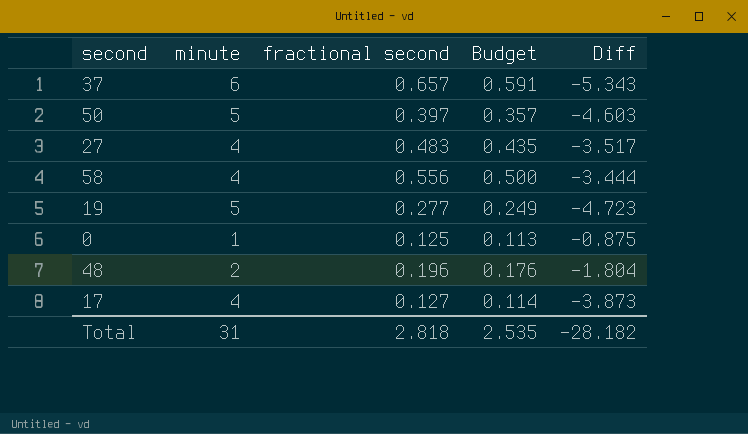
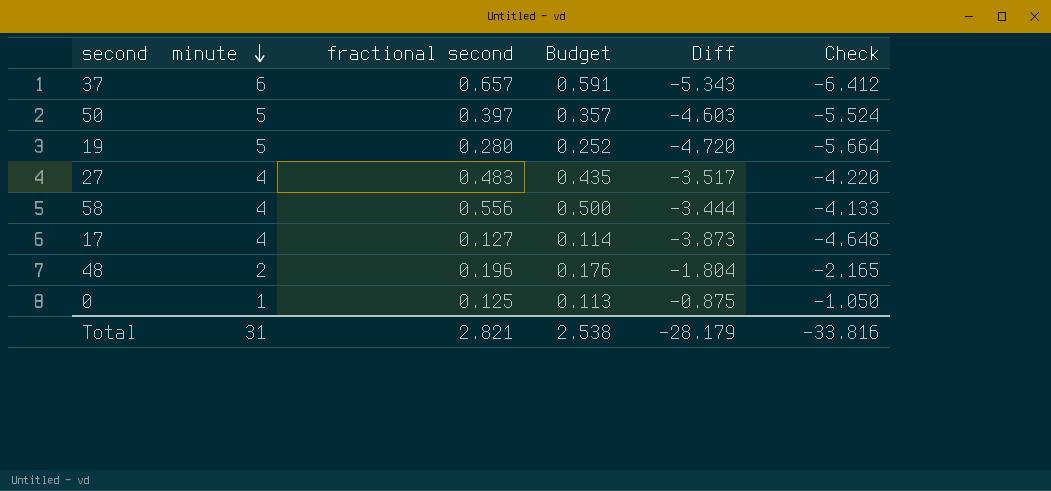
row order: none -> minute descending
column Check | formula: none -> [Diff] * 1.2
19 | fractional second: 0.277 -> 0.280
19 | Budget: 0.249 -> 0.252
19 | Diff: -4.723 -> -4.720
Total | fractional second: 2.818 -> 2.821
Total | Budget: 2.535 -> 2.538
Total | Diff: -28.182 -> -28.179

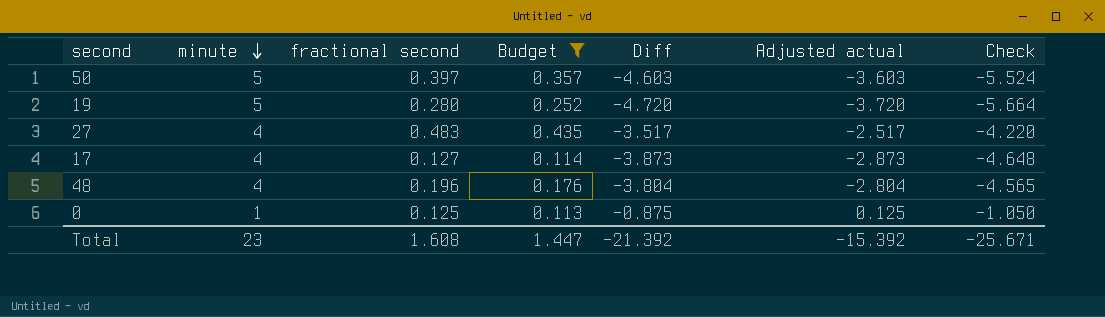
filter: none -> Budget <= 0.435
column Adjusted actual | formula: none -> [Diff] + 1
48 | minute: 2 -> 4
48 | Diff: -1.804 -> -3.804
48 | Check: -2.165 -> -4.565
Total | minute: 31 -> 23
Total | fractional second: 2.821 -> 1.608
Total | Budget: 2.538 -> 1.447
Total | Diff: -28.179 -> -21.392
Total | Check: -33.816 -> -25.671

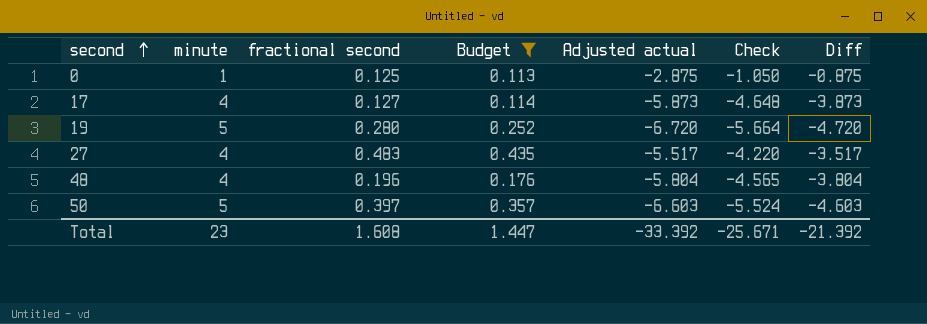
row order: minute descending -> second ascending
column Adjusted actual | formula: [Diff] + 1 -> [Diff] - 2
column Diff | position: 5 -> 7
Total | Adjusted actual: -15.392 -> -33.392

